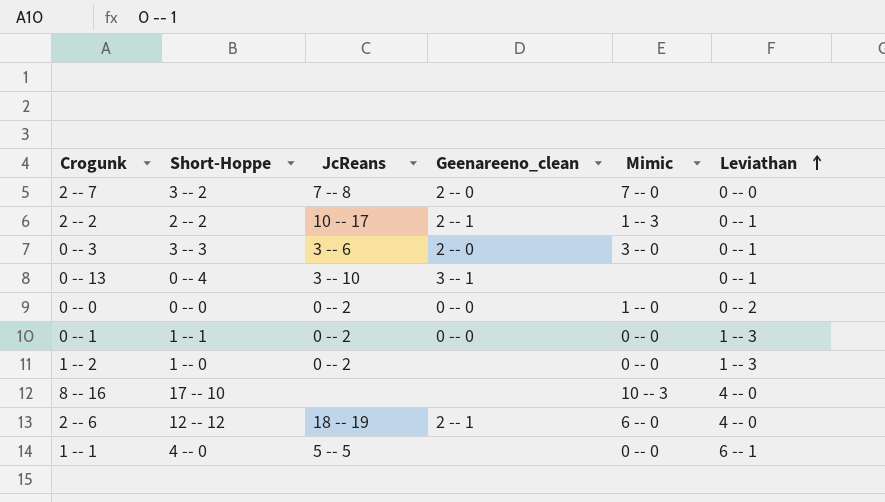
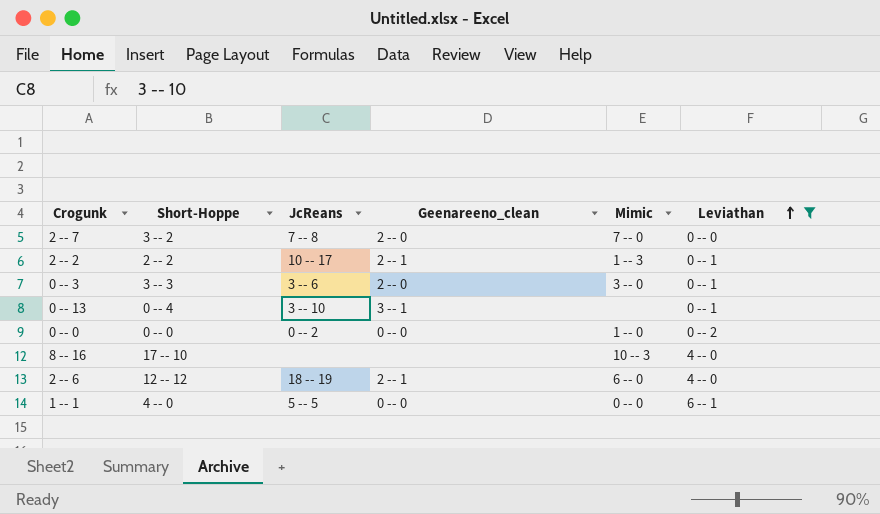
filter: none -> Leviathan != 1 -- 3
1 -- 1 | Geenareeno_clean: none -> 0 -- 0

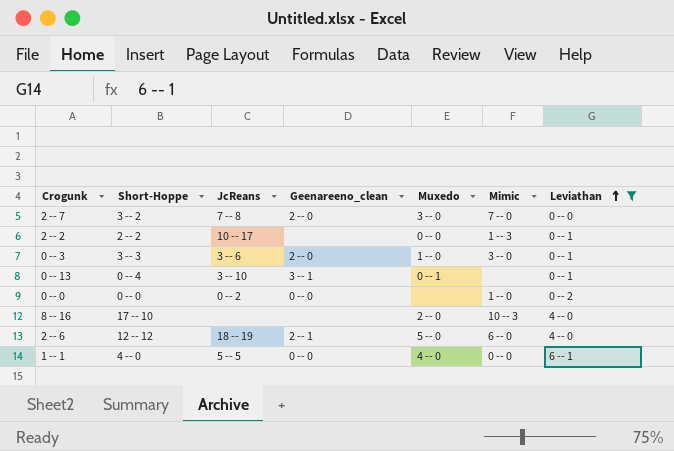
column Muxedo | position: none -> 5
2 -- 2 | Geenareeno_clean: 2 -- 1 -> none

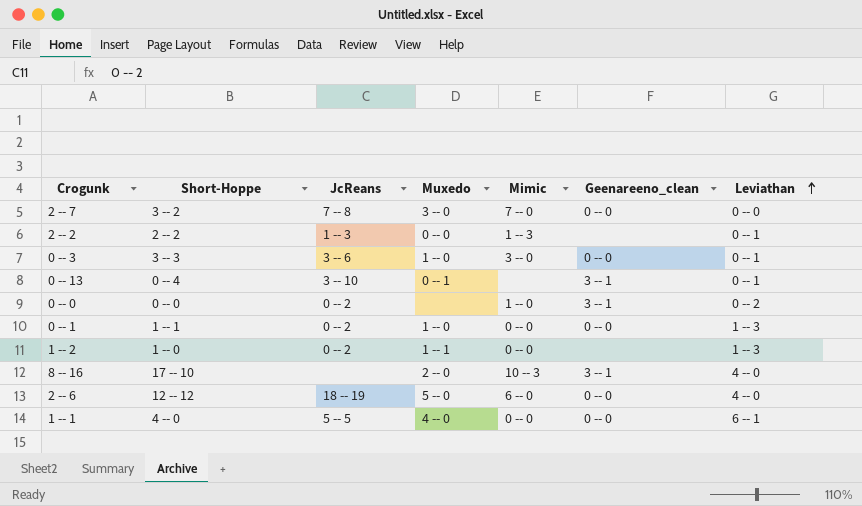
filter: Leviathan != 1 -- 3 -> none
column Geenareeno_clean | position: 4 -> 6
2 -- 7 | Geenareeno_clean: 2 -- 0 -> 0 -- 0
2 -- 2 | JcReans: 10 -- 17 -> 1 -- 3
0 -- 3 | Geenareeno_clean: 2 -- 0 -> 0 -- 0
0 -- 0 | Geenareeno_clean: 0 -- 0 -> 3 -- 1
8 -- 16 | Geenareeno_clean: none -> 3 -- 1
2 -- 6 | Geenareeno_clean: 2 -- 1 -> 0 -- 0

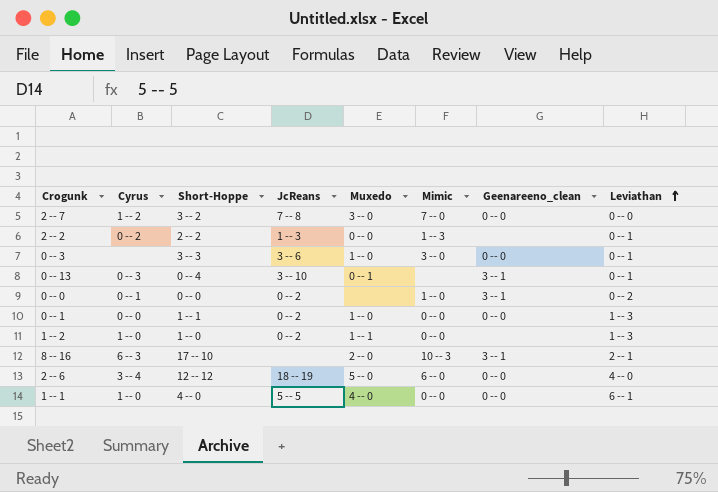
column Cyrus | position: none -> 2
8 -- 16 | Leviathan: 4 -- 0 -> 2 -- 1

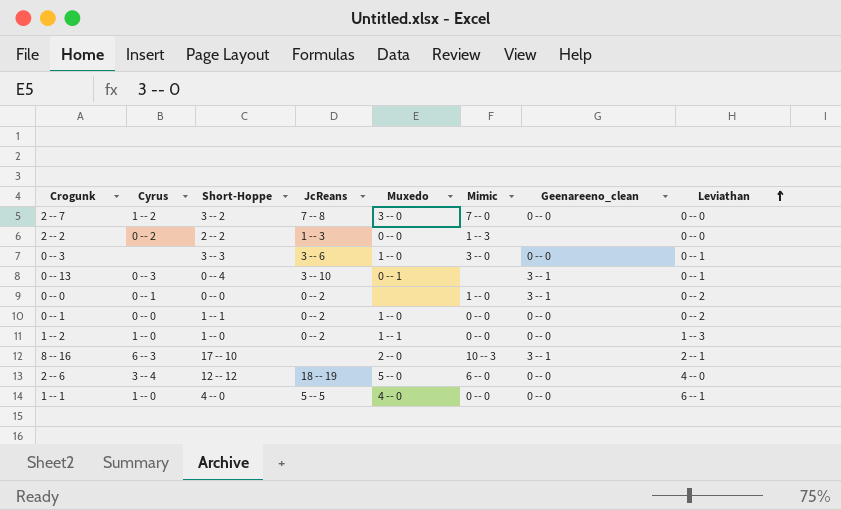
2 -- 2 | Leviathan: 0 -- 1 -> 0 -- 0
0 -- 1 | Leviathan: 1 -- 3 -> 0 -- 2
1 -- 2 | Geenareeno_clean: none -> 0 -- 0

